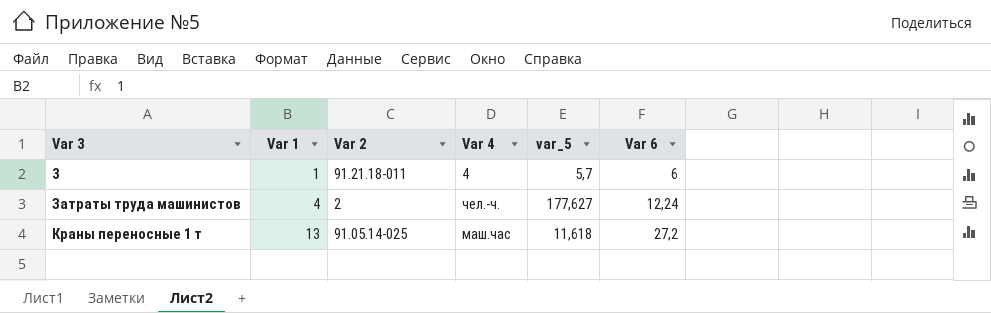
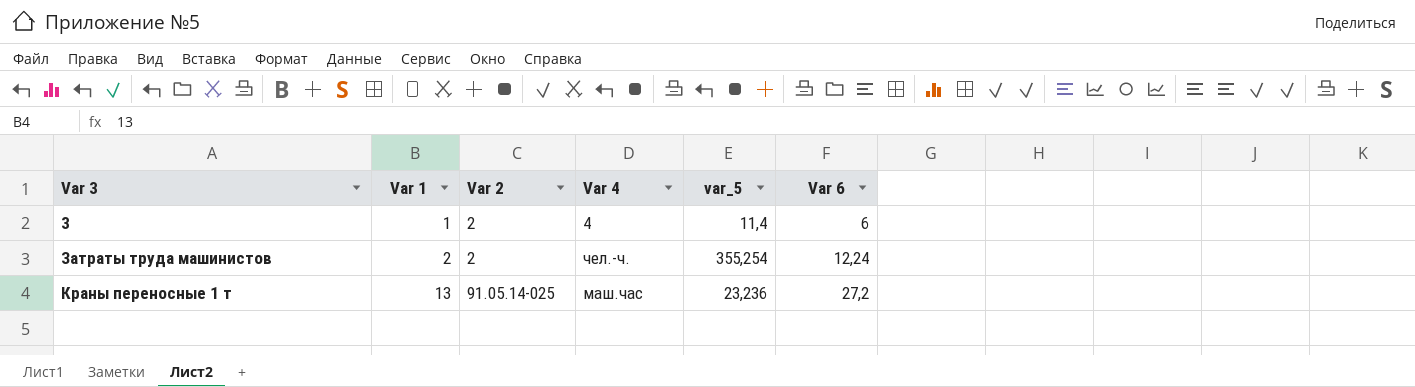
3 | Var 2: 91.21.18-011 -> 2
3 | var_5: 5,7 -> 11,4
Затраты труда машинистов | Var 1: 4 -> 2
Затраты труда машинистов | var_5: 177,627 -> 355,254
Краны переносные 1 т | var_5: 11,618 -> 23,236

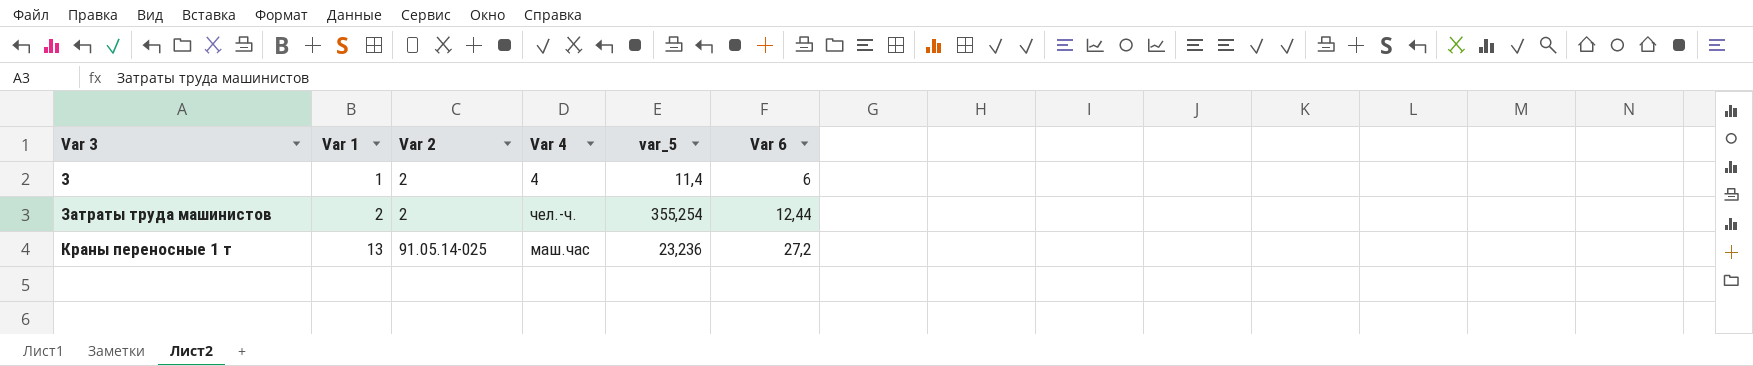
Затраты труда машинистов | Var 6: 12,24 -> 12,44

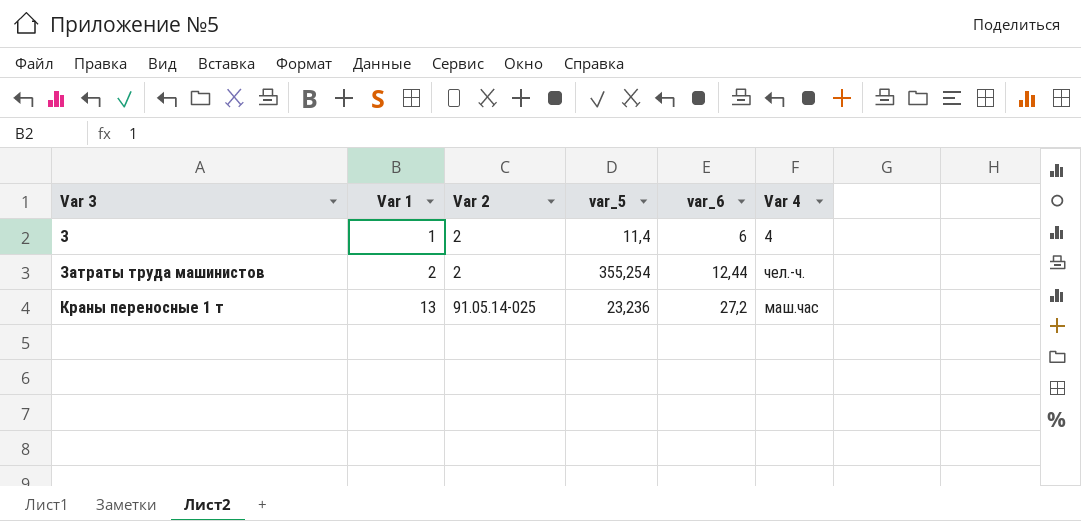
column name: Var 6 -> var_6
column Var 4 | position: 4 -> 6

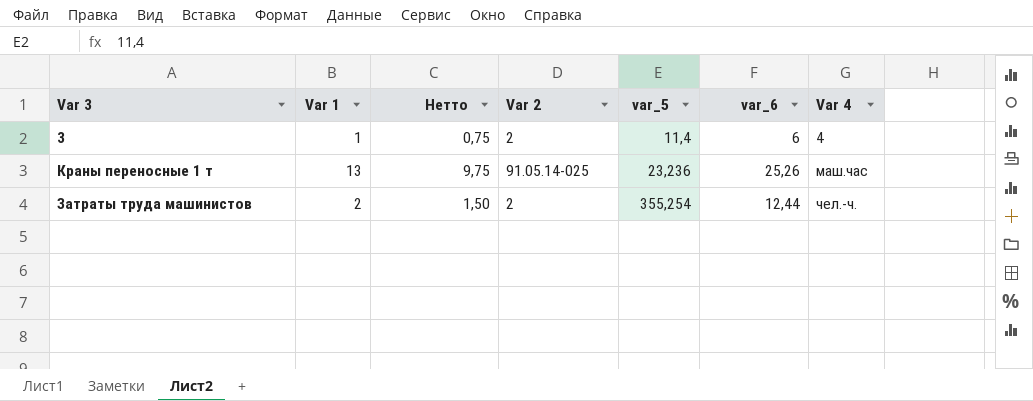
row order: Var 3 ascending -> var_5 ascending
column Нетто | formula: none -> [Var 1] * 0,75
Краны переносные 1 т | var_6: 27,2 -> 25,26

